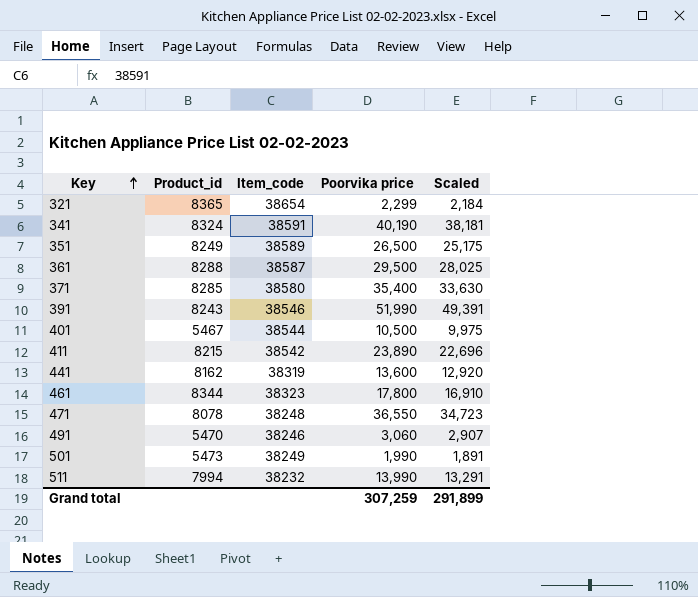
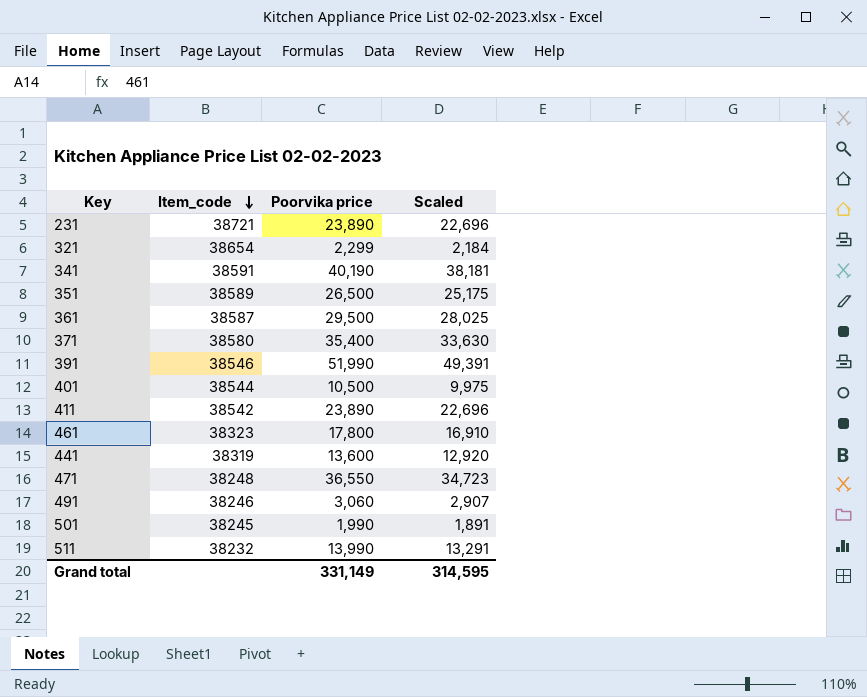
row order: Key ascending -> Item_code descending
column Product_id | position: 2 -> none
row 231: none -> 38721 | 23,890 | 22,696
501 | Item_code: 38249 -> 38245
Grand total | Poorvika price: 307,259 -> 331,149
Grand total | Scaled: 291,899 -> 314,595

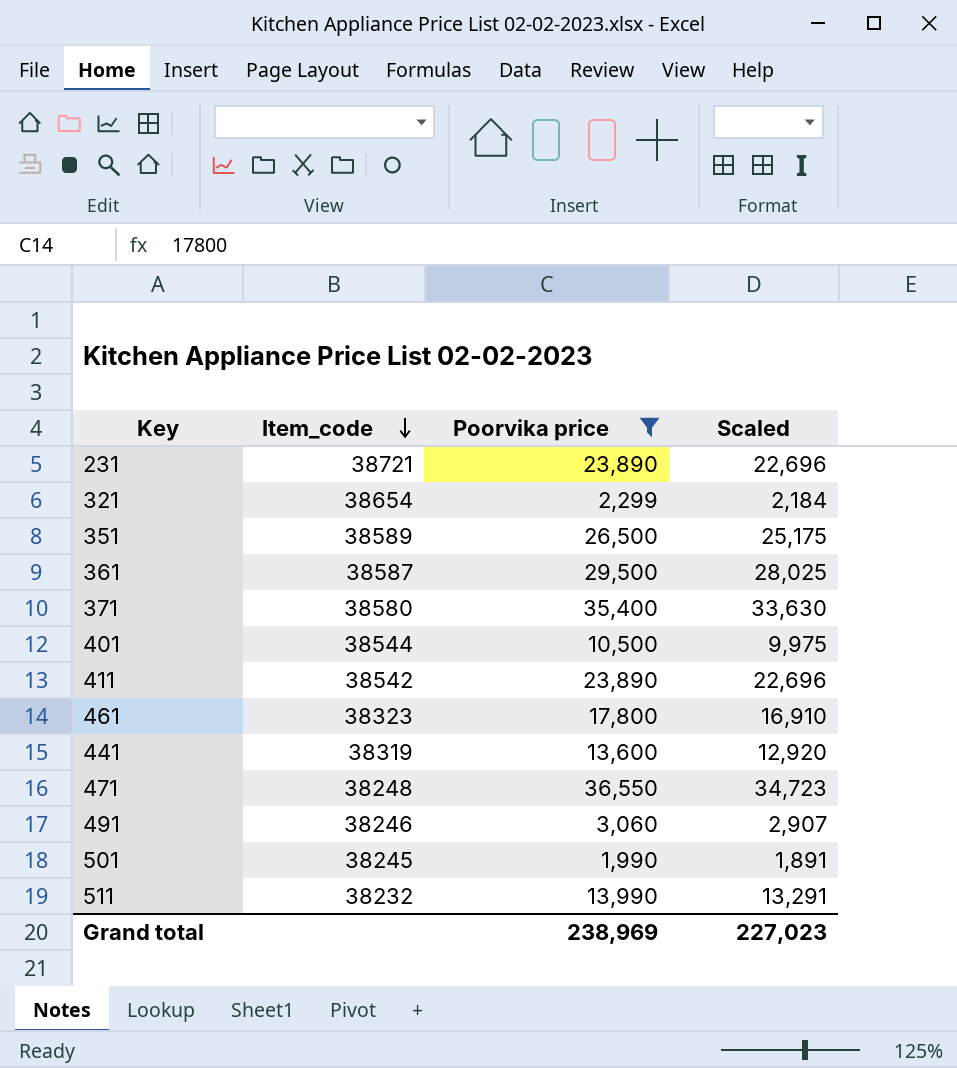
filter: none -> Poorvika price <= 36,550
Grand total | Poorvika price: 331,149 -> 238,969
Grand total | Scaled: 314,595 -> 227,023

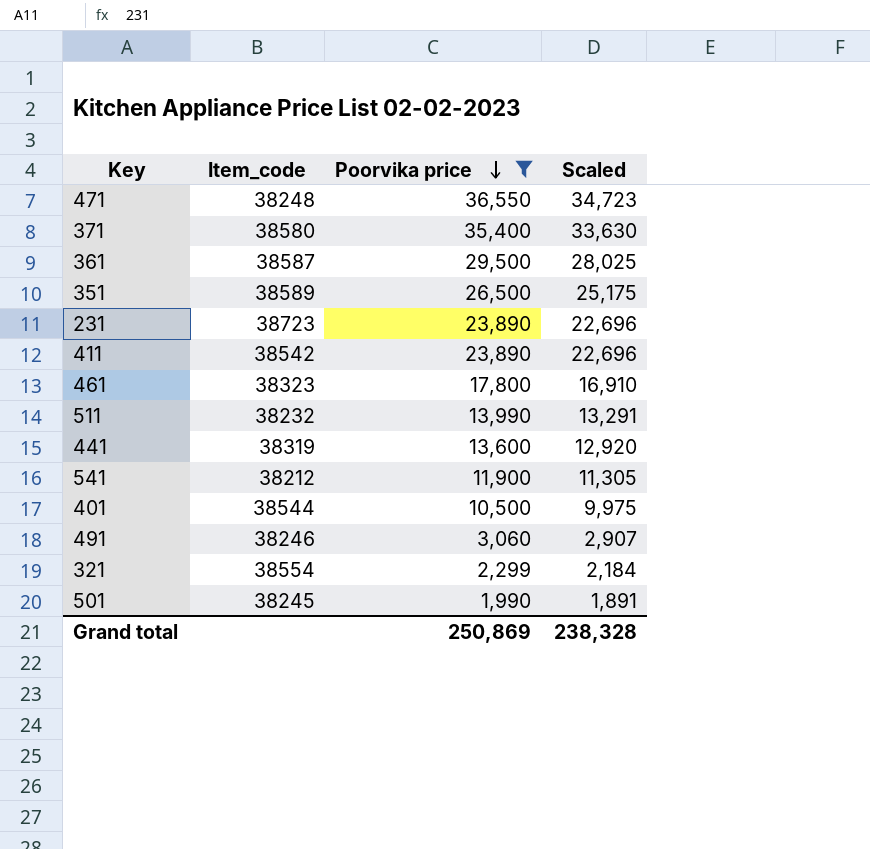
row order: Item_code descending -> Poorvika price descending
231 | Item_code: 38721 -> 38723
row 541: none -> 38212 | 11,900 | 11,305
321 | Item_code: 38654 -> 38554
Grand total | Poorvika price: 238,969 -> 250,869
Grand total | Scaled: 227,023 -> 238,328

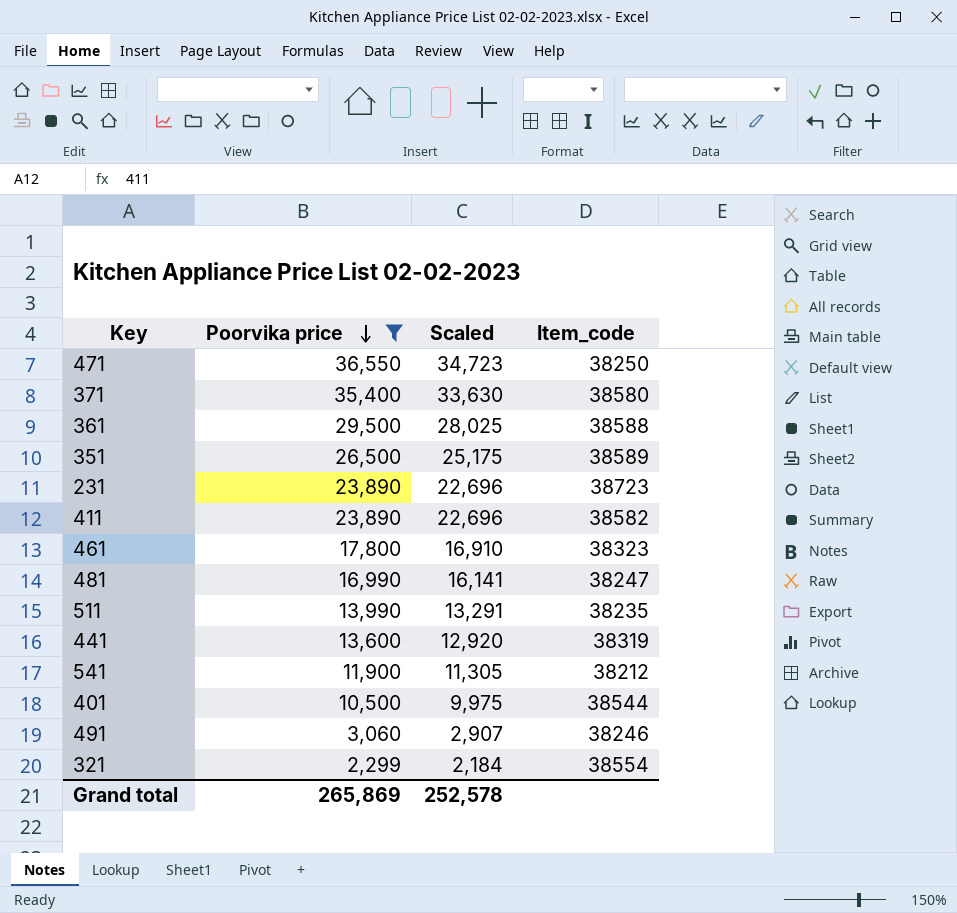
column Item_code | position: 2 -> 4
row 501: 38245 | 1,990 | 1,891 -> none
471 | Item_code: 38248 -> 38250
361 | Item_code: 38587 -> 38588
411 | Item_code: 38542 -> 38582
row 481: none -> 16,990 | 16,141 | 38247
511 | Item_code: 38232 -> 38235
Grand total | Poorvika price: 250,869 -> 265,869
Grand total | Scaled: 238,328 -> 252,578

